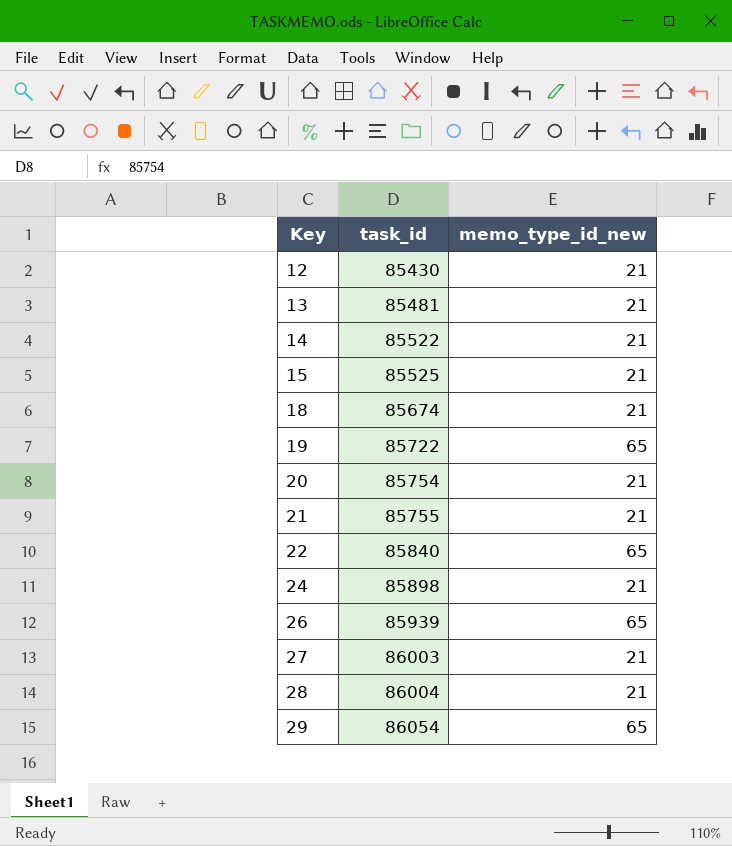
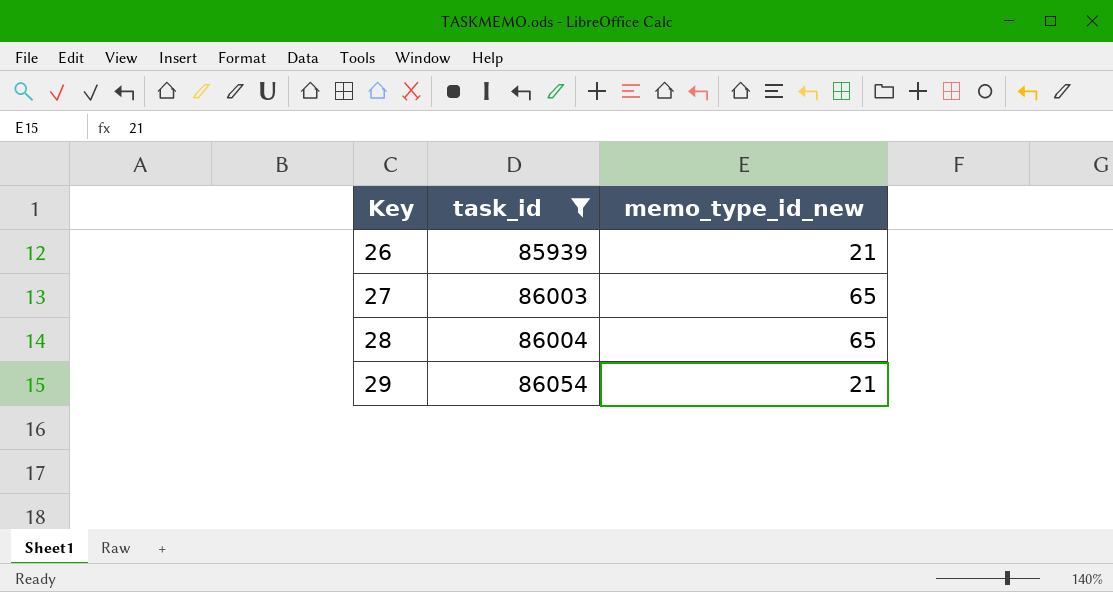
filter: none -> task_id >= 85939
26 | memo_type_id_new: 65 -> 21
27 | memo_type_id_new: 21 -> 65
28 | memo_type_id_new: 21 -> 65
29 | memo_type_id_new: 65 -> 21

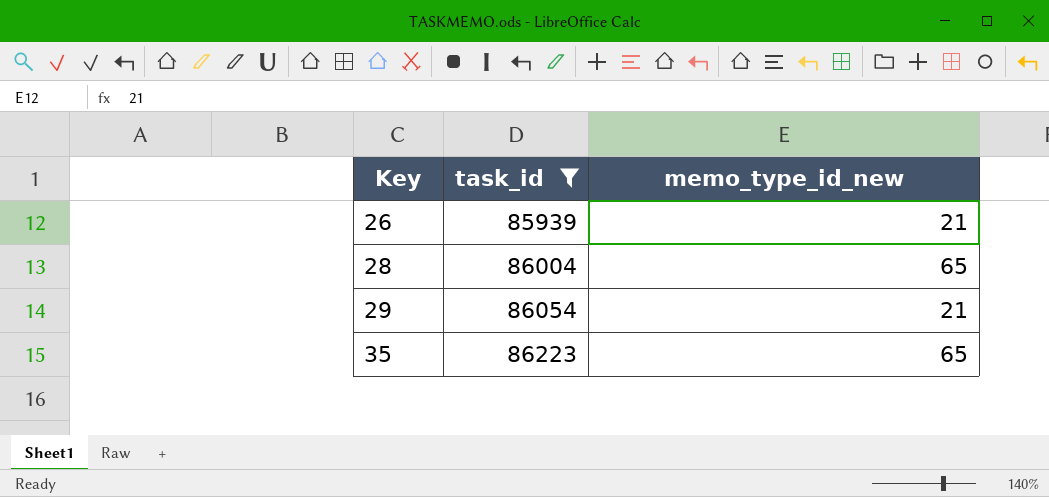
row 27: 86003 | 65 -> none
row 35: none -> 86223 | 65

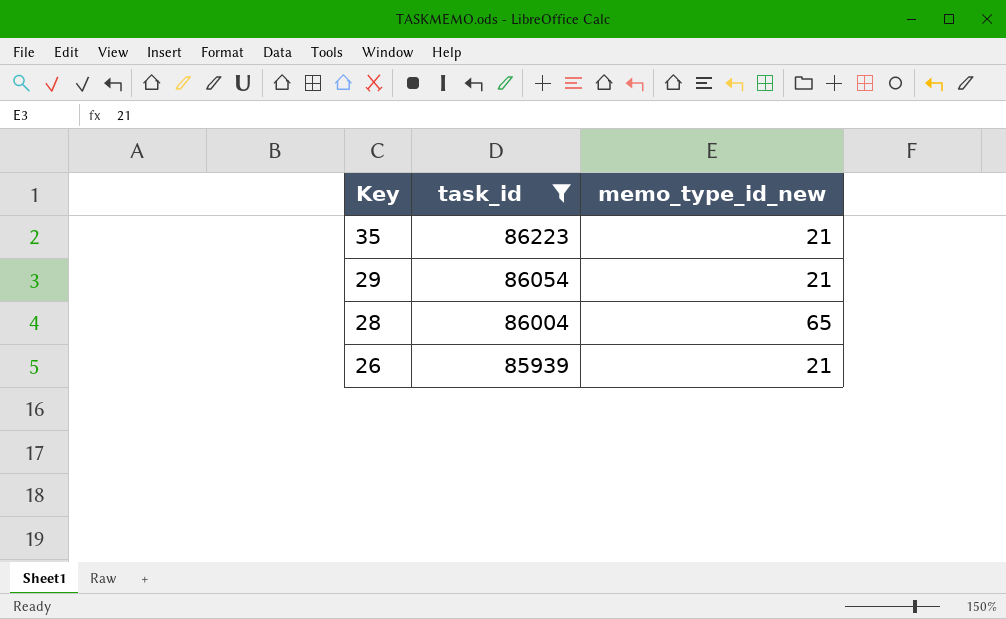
row order: Key ascending -> Key descending
35 | memo_type_id_new: 65 -> 21

